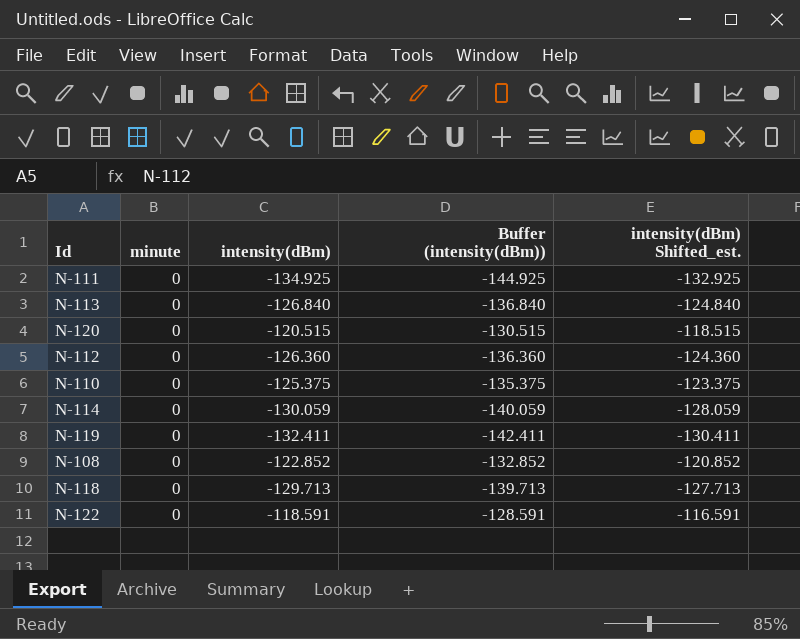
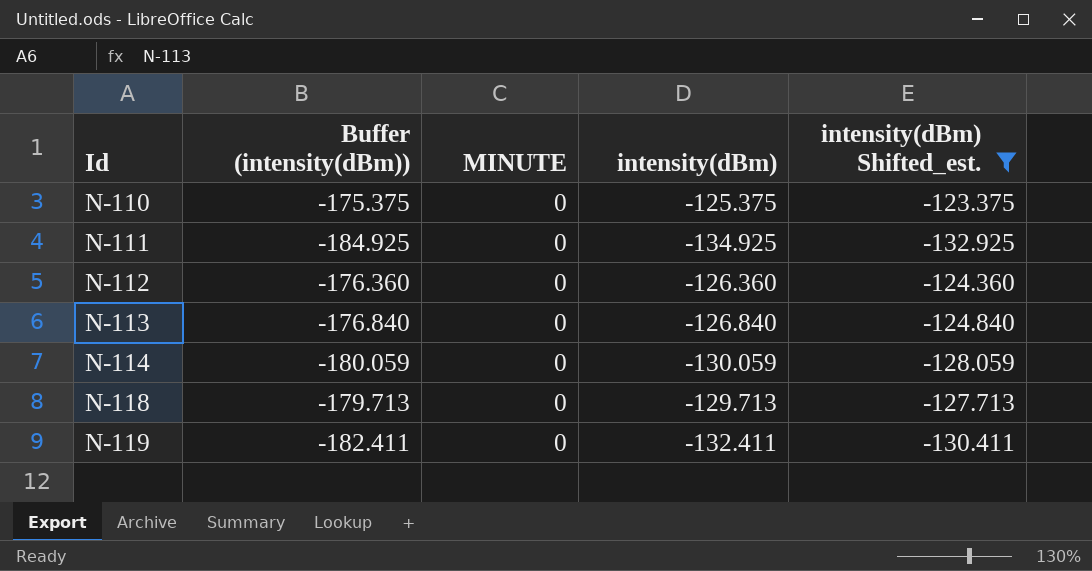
filter: none -> intensity(dBm) Shifted_est. <= -123.375
row order: none -> Id ascending
column Buffer (intensity(dBm)) | formula: [intensity(dBm)] - 10 -> [intensity(dBm)] - 50
column Buffer (intensity(dBm)) | position: 4 -> 2
column name: minute -> MINUTE

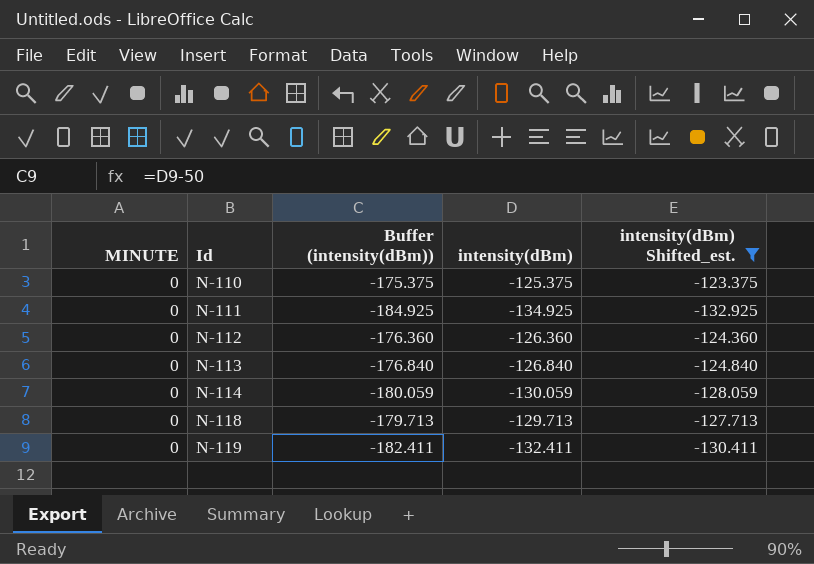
column MINUTE | position: 3 -> 1

